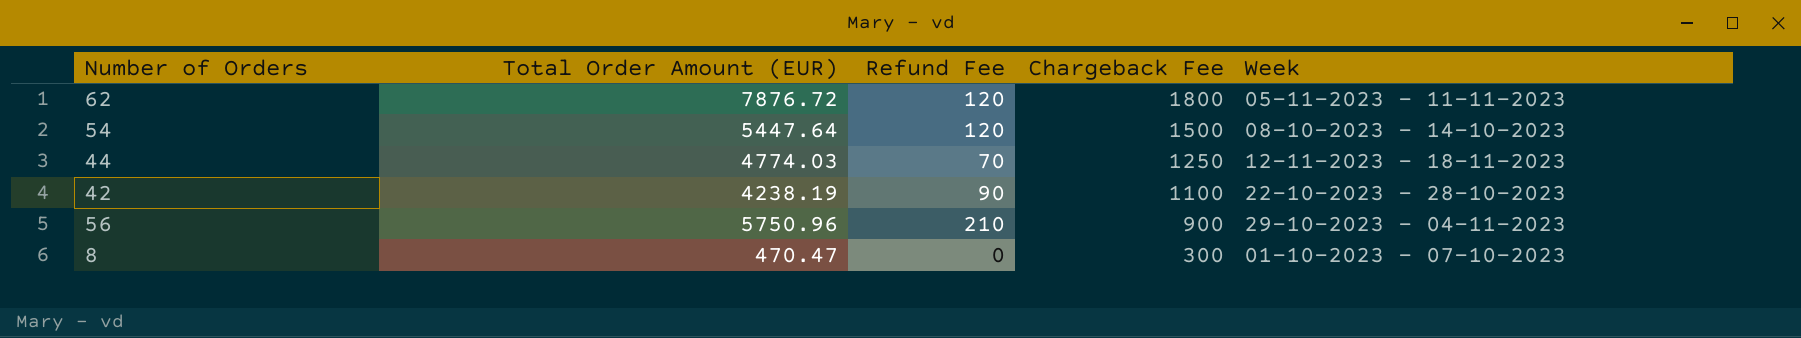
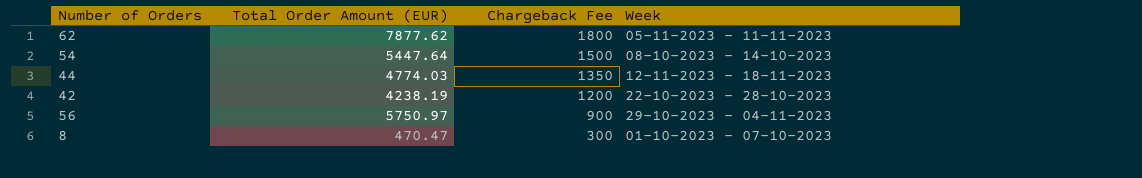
column Refund Fee | position: 3 -> none
62 | Total Order Amount (EUR): 7876.72 -> 7877.62
44 | Chargeback Fee: 1250 -> 1350
42 | Chargeback Fee: 1100 -> 1200
56 | Total Order Amount (EUR): 5750.96 -> 5750.97

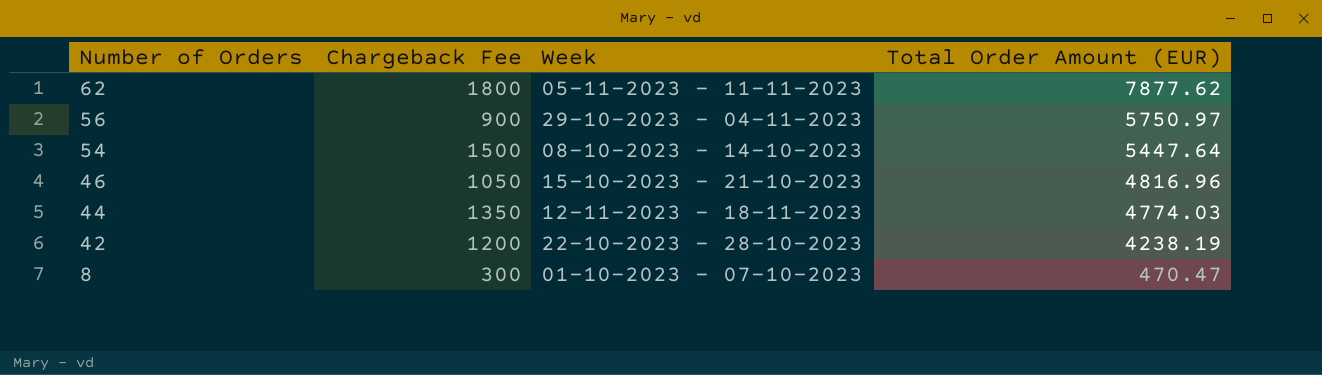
row order: Chargeback Fee descending -> Number of Orders descending
column Total Order Amount (EUR) | position: 2 -> 4
row 46: none -> 1050 | 15-10-2023 - 21-10-2023 | 4816.96

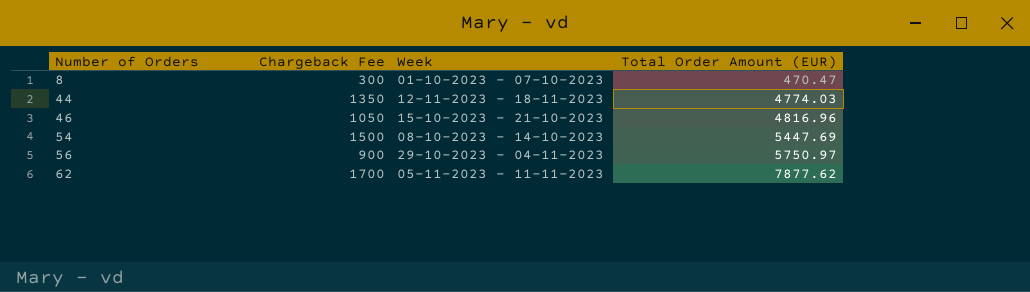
row order: Number of Orders descending -> Number of Orders ascending
row 42: 1200 | 22-10-2023 - 28-10-2023 | 4238.19 -> none
54 | Total Order Amount (EUR): 5447.64 -> 5447.69
62 | Chargeback Fee: 1800 -> 1700

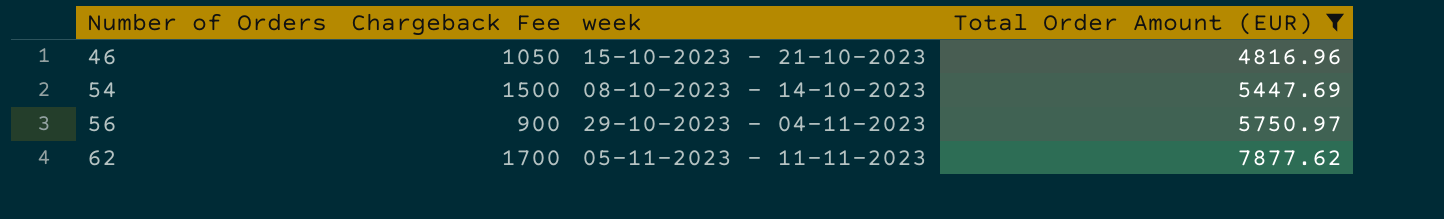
filter: none -> Total Order Amount (EUR) >= 4816.96
column name: Week -> week

